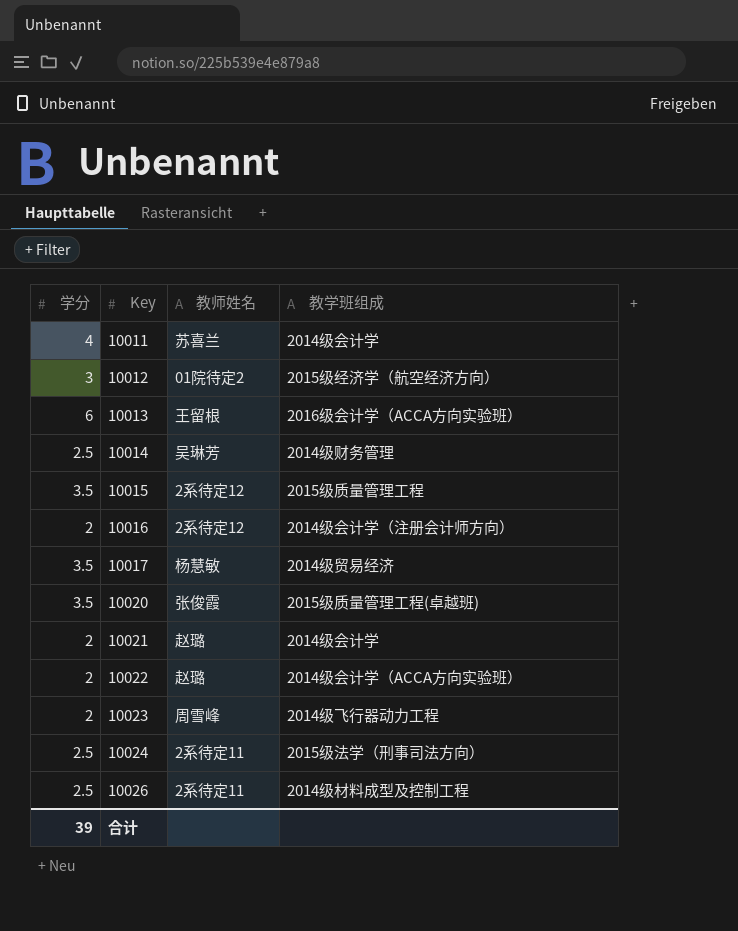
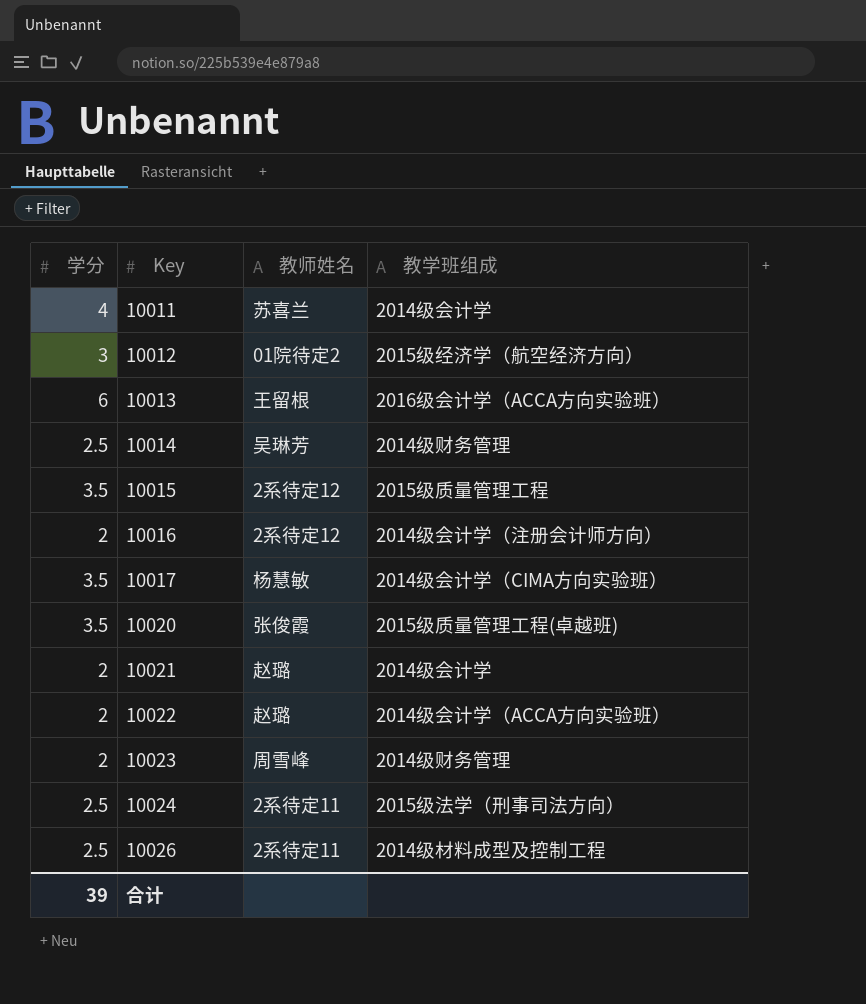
10017 | 教学班组成: 2014级贸易经济 -> 2014级会计学（CIMA方向实验班）
10023 | 教学班组成: 2014级飞行器动力工程 -> 2014级财务管理

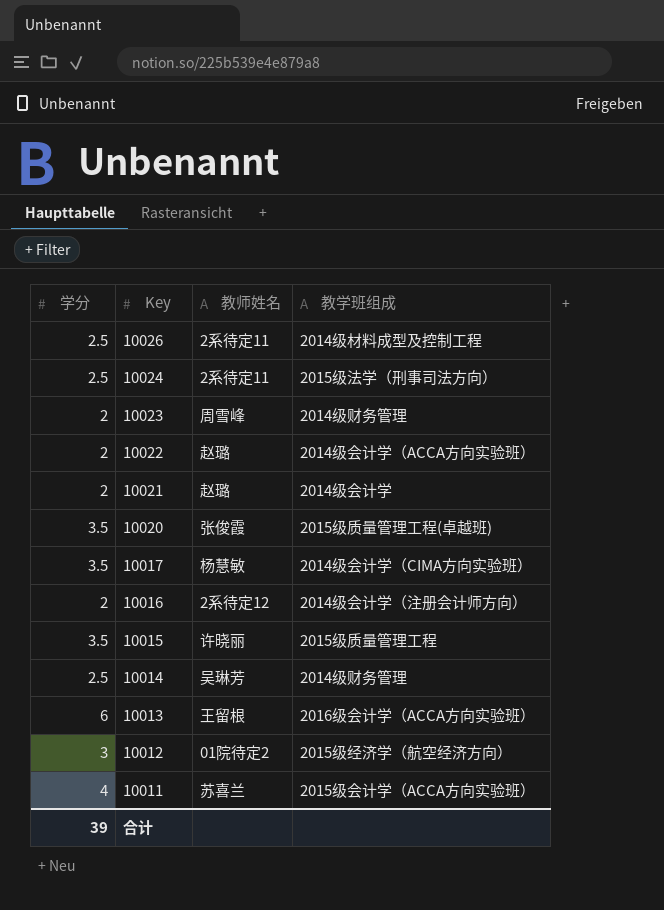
row order: Key ascending -> Key descending
10015 | 教师姓名: 2系待定12 -> 许晓丽
10011 | 教学班组成: 2014级会计学 -> 2015级会计学（ACCA方向实验班）

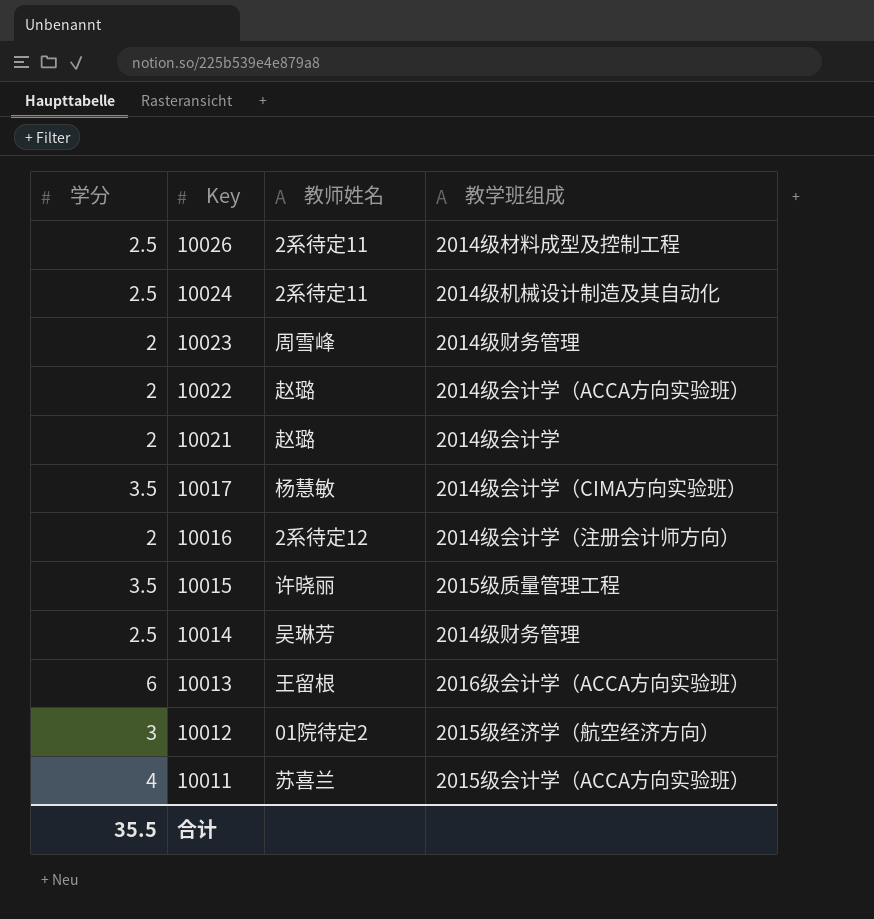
row 10020: 3.5 | 张俊霞 | 2015级质量管理工程(卓越班) -> none
10024 | 教学班组成: 2015级法学（刑事司法方向） -> 2014级机械设计制造及其自动化
合计 | 学分: 39 -> 35.5

